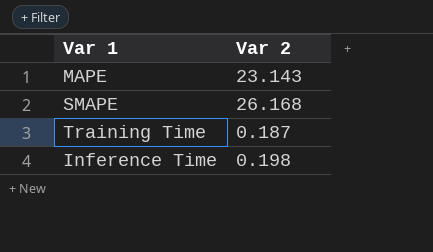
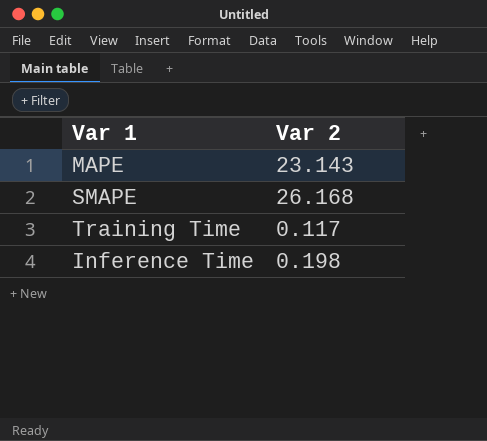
Training Time | Var 2: 0.187 -> 0.117

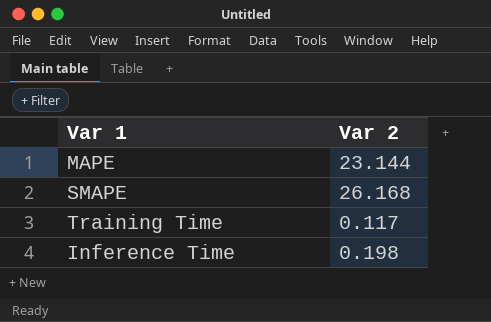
MAPE | Var 2: 23.143 -> 23.144

